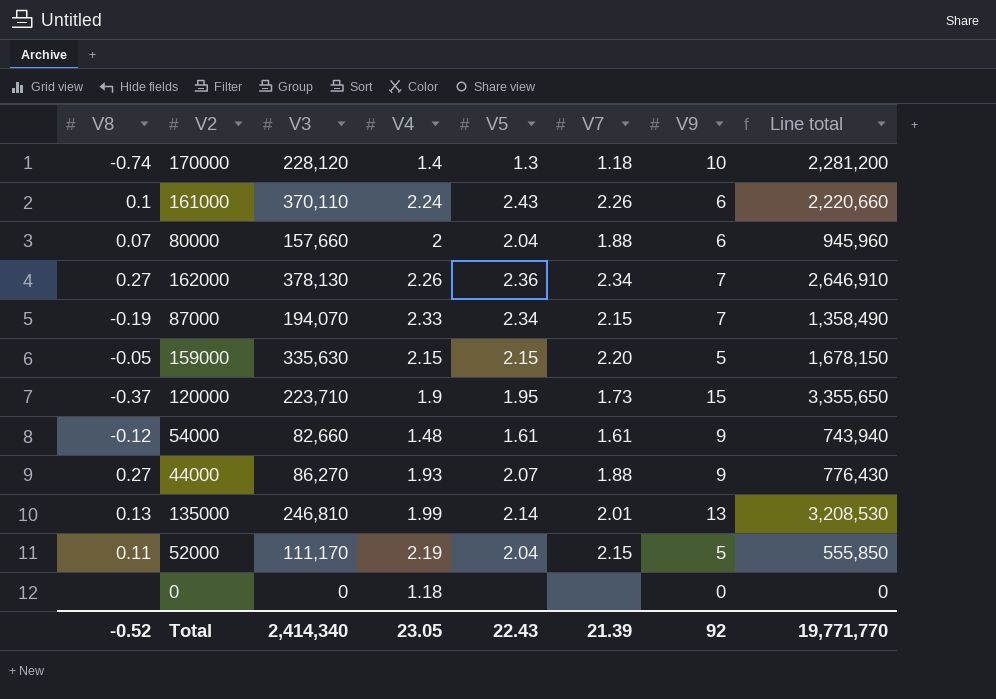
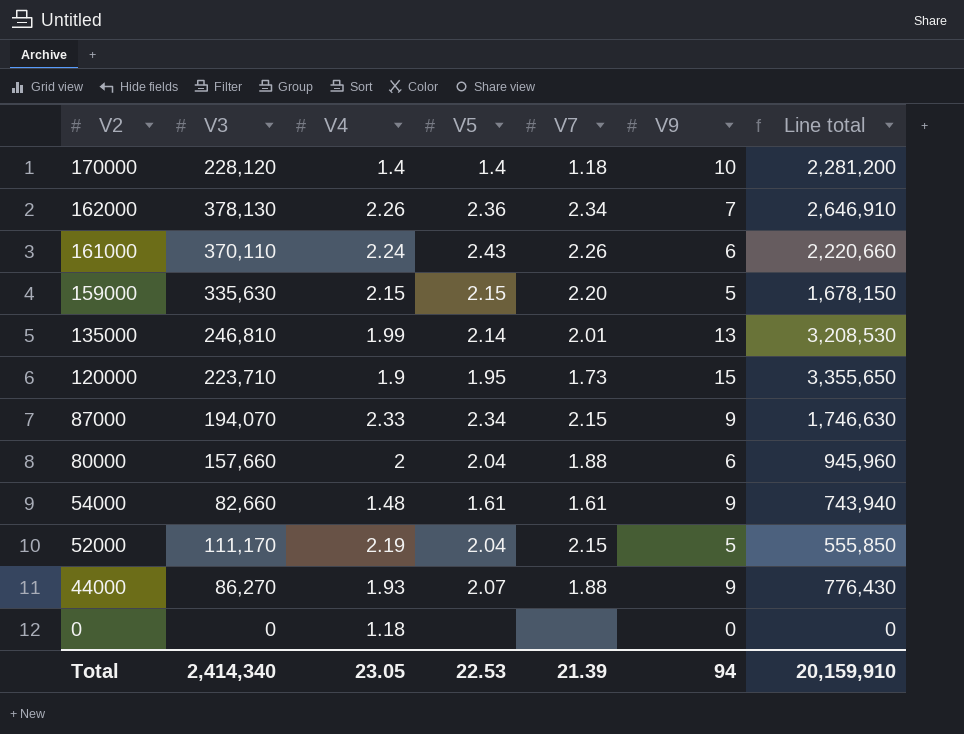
row order: none -> V2 descending
column V8 | position: 1 -> none
170000 | V5: 1.3 -> 1.4
87000 | V9: 7 -> 9
87000 | Line total: 1,358,490 -> 1,746,630
Total | V5: 22.43 -> 22.53
Total | V9: 92 -> 94
Total | Line total: 19,771,770 -> 20,159,910

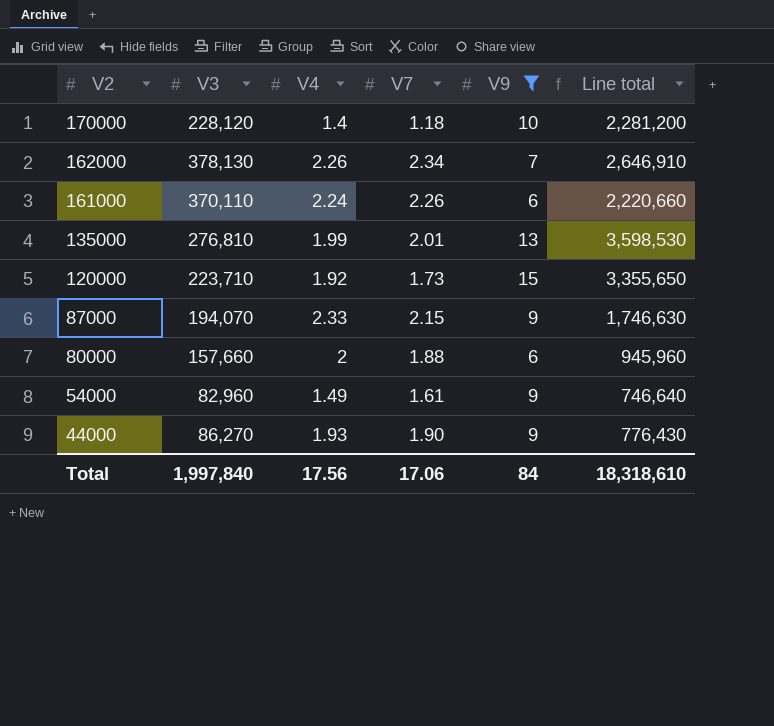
filter: none -> V9 >= 6
column V5 | position: 4 -> none
135000 | V3: 246,810 -> 276,810
135000 | Line total: 3,208,530 -> 3,598,530
120000 | V4: 1.9 -> 1.92
54000 | V3: 82,660 -> 82,960
54000 | V4: 1.48 -> 1.49
54000 | Line total: 743,940 -> 746,640
44000 | V7: 1.88 -> 1.90
Total | V3: 2,414,340 -> 1,997,840
Total | V4: 23.05 -> 17.56
Total | V7: 21.39 -> 17.06
Total | V9: 94 -> 84
Total | Line total: 20,159,910 -> 18,318,610

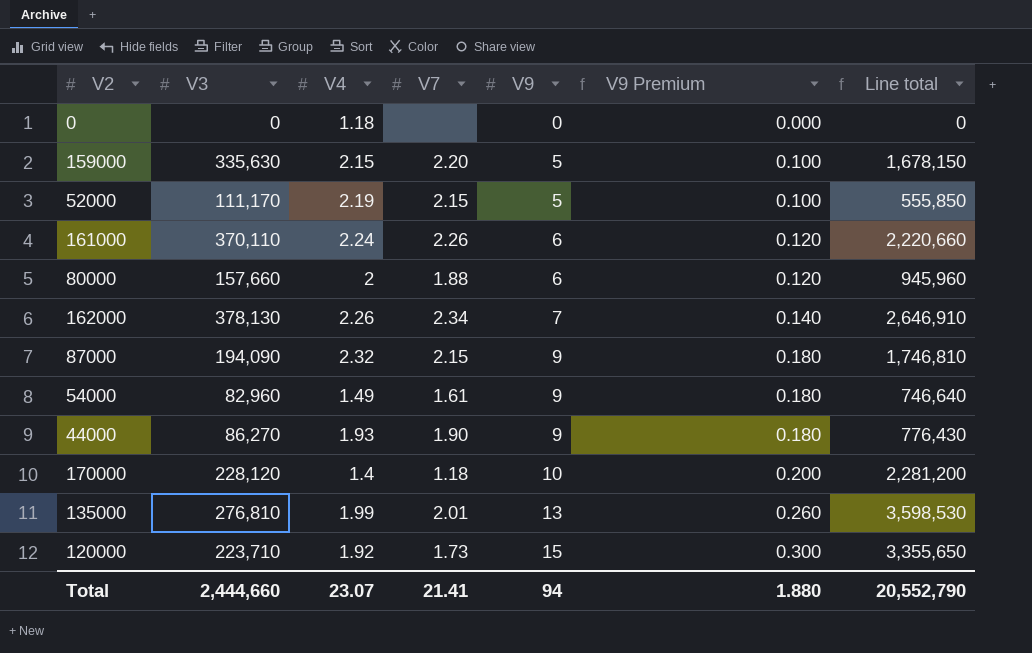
filter: V9 >= 6 -> none
row order: V2 descending -> V9 ascending
column V9 Premium | formula: none -> [V9] * 0.02
87000 | V3: 194,070 -> 194,090
87000 | V4: 2.33 -> 2.32
87000 | Line total: 1,746,630 -> 1,746,810
Total | V3: 1,997,840 -> 2,444,660
Total | V4: 17.56 -> 23.07
Total | V7: 17.06 -> 21.41
Total | V9: 84 -> 94
Total | Line total: 18,318,610 -> 20,552,790

